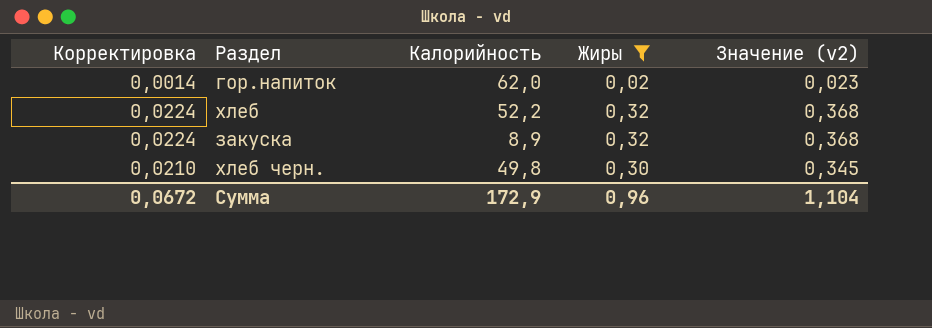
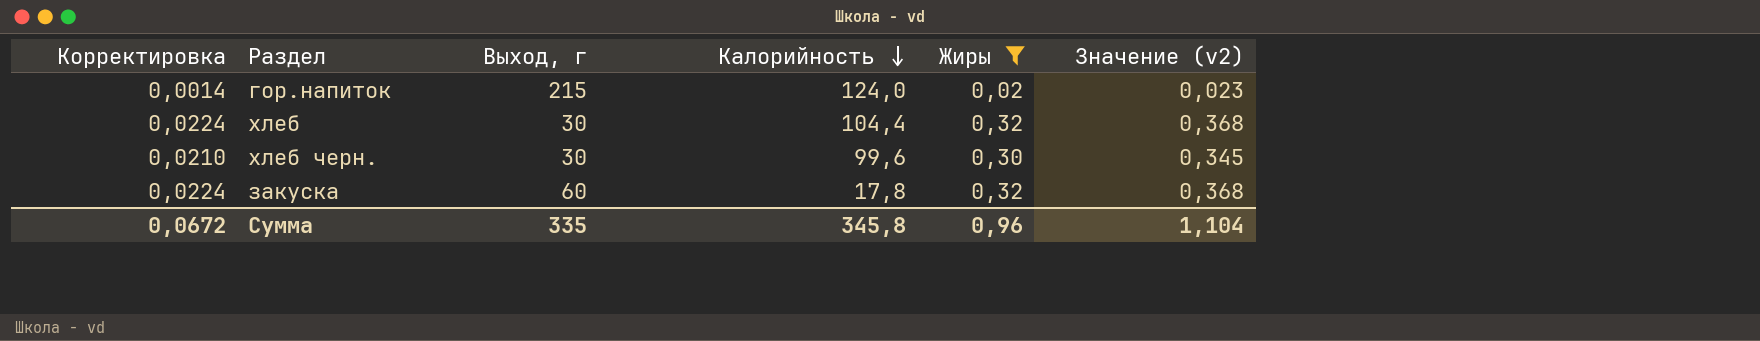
row order: none -> Калорийность descending
column Выход, г | position: none -> 3
гор.напиток | Калорийность: 62,0 -> 124,0
хлеб | Калорийность: 52,2 -> 104,4
хлеб черн. | Калорийность: 49,8 -> 99,6
закуска | Калорийность: 8,9 -> 17,8
Сумма | Калорийность: 172,9 -> 345,8

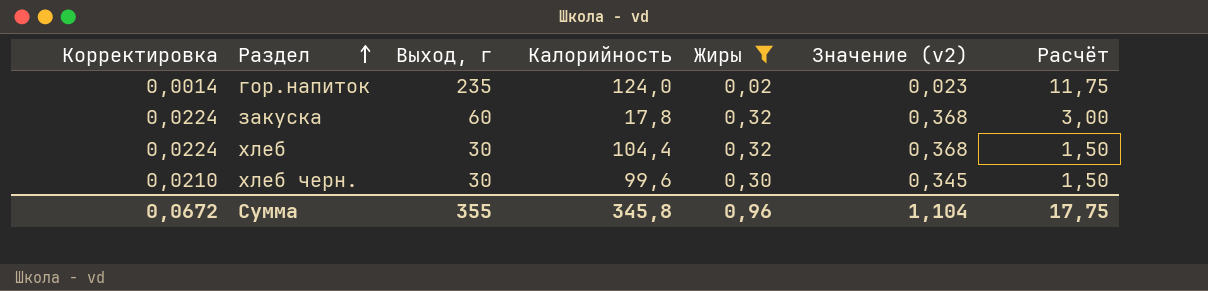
row order: Калорийность descending -> Раздел ascending
column Расчёт | formula: none -> [Выход, г] * 0,05
гор.напиток | Выход, г: 215 -> 235
Сумма | Выход, г: 335 -> 355

